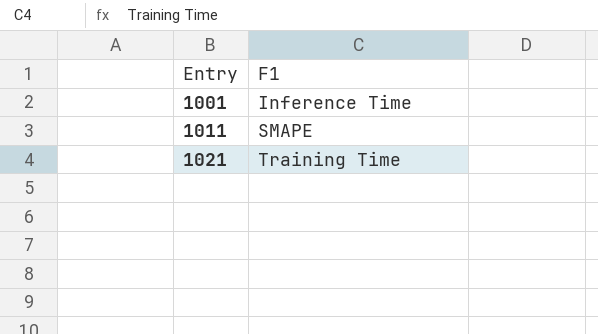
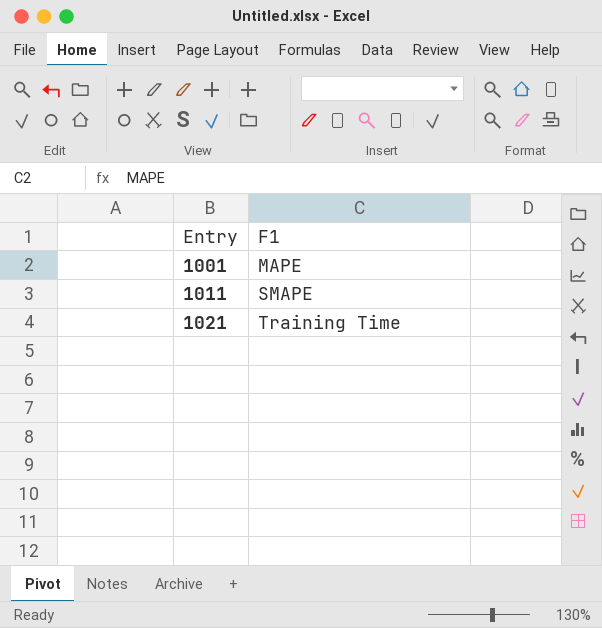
1001 | F1: Inference Time -> MAPE

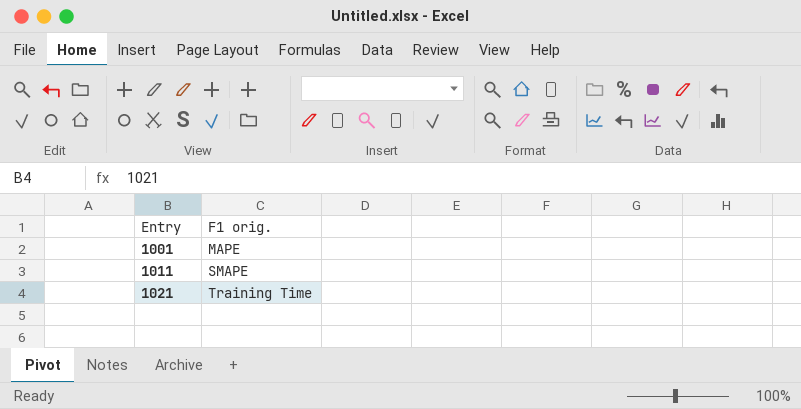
column name: F1 -> F1 orig.

